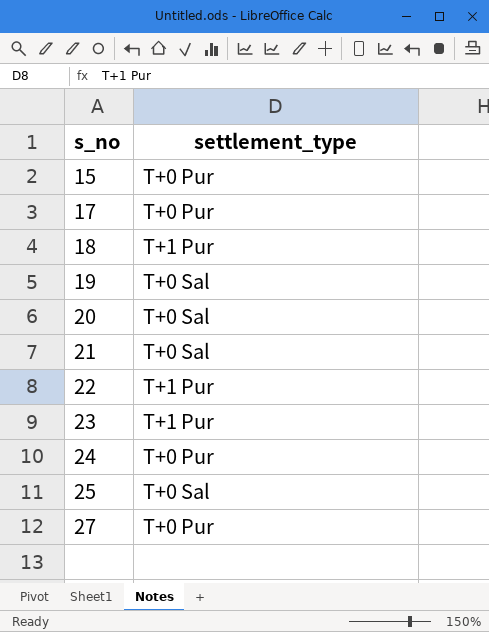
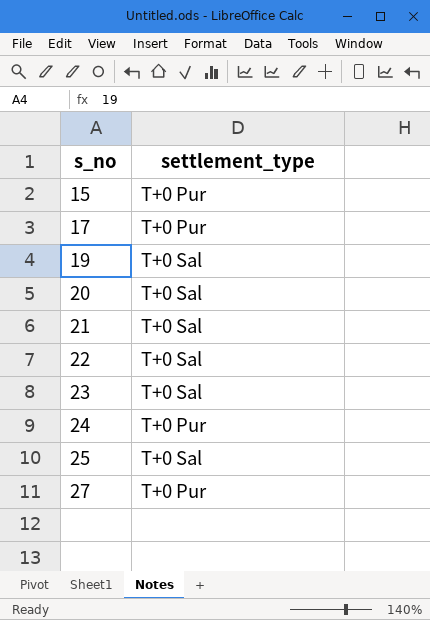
row 18: T+1 Pur -> none
22 | settlement_type: T+1 Pur -> T+0 Sal
23 | settlement_type: T+1 Pur -> T+0 Sal

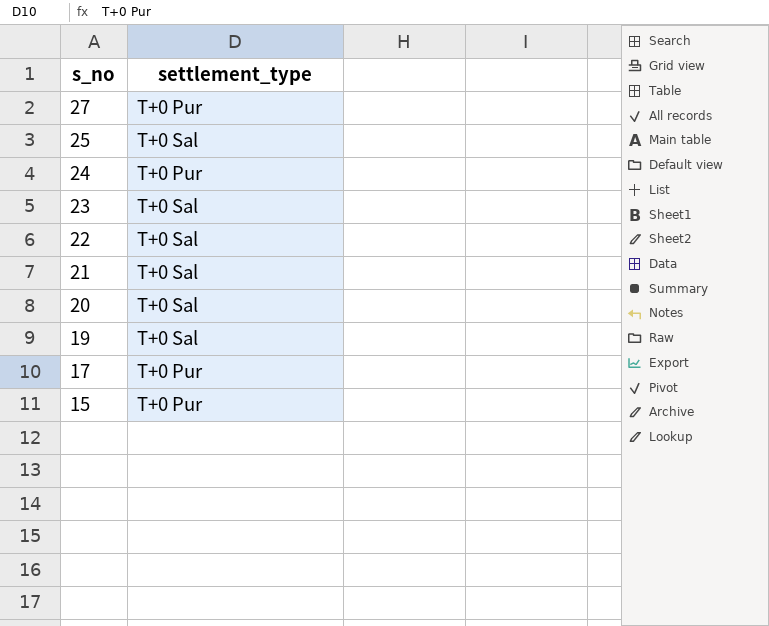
row order: s_no ascending -> s_no descending

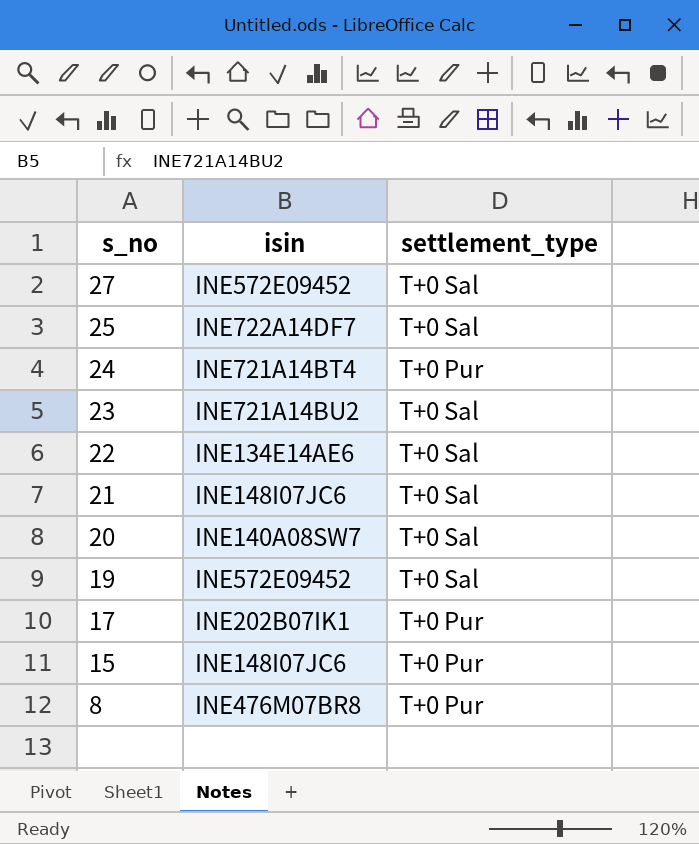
column isin | position: none -> 2
27 | settlement_type: T+0 Pur -> T+0 Sal
row 8: none -> INE476M07BR8 | T+0 Pur

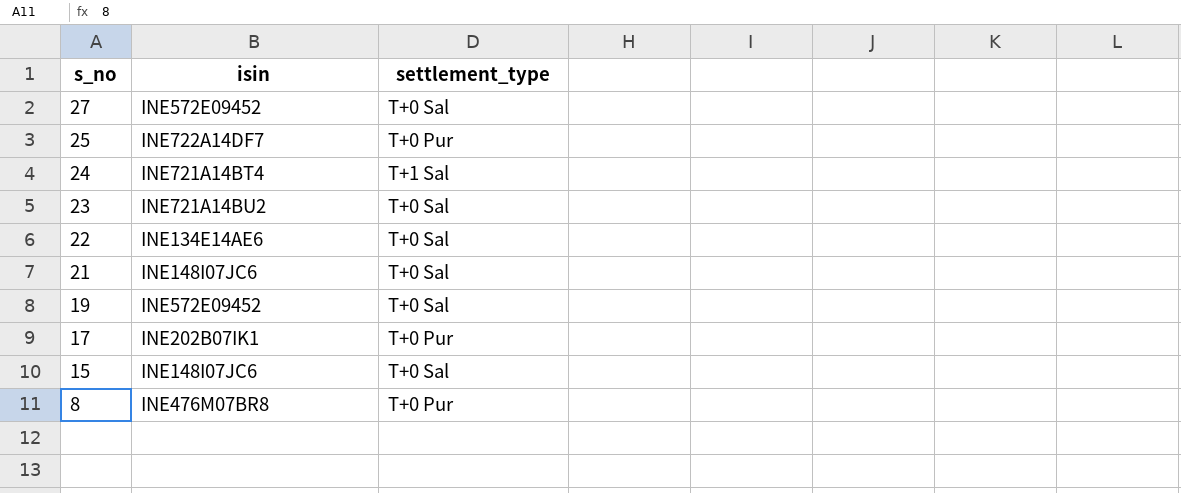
row 20: INE140A08SW7 | T+0 Sal -> none
25 | settlement_type: T+0 Sal -> T+0 Pur
24 | settlement_type: T+0 Pur -> T+1 Sal
15 | settlement_type: T+0 Pur -> T+0 Sal

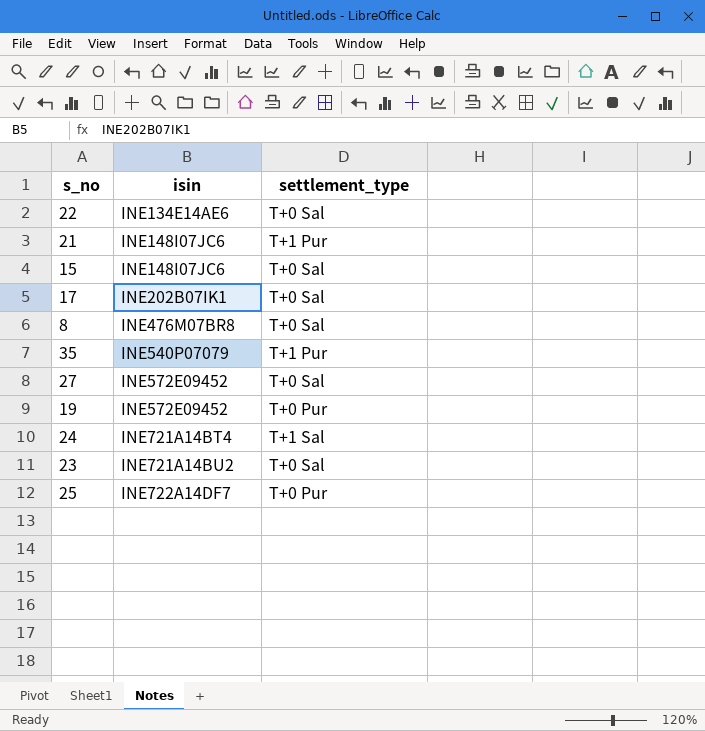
row order: s_no descending -> isin ascending
21 | settlement_type: T+0 Sal -> T+1 Pur
17 | settlement_type: T+0 Pur -> T+0 Sal
8 | settlement_type: T+0 Pur -> T+0 Sal
row 35: none -> INE540P07079 | T+1 Pur
19 | settlement_type: T+0 Sal -> T+0 Pur

